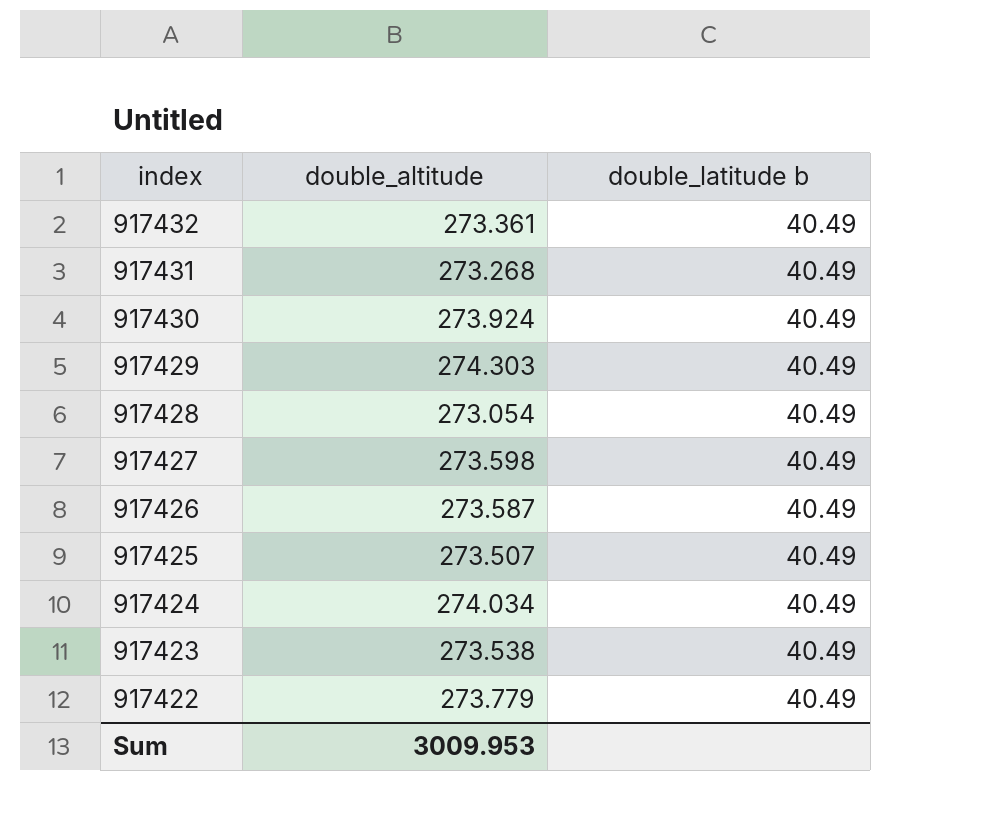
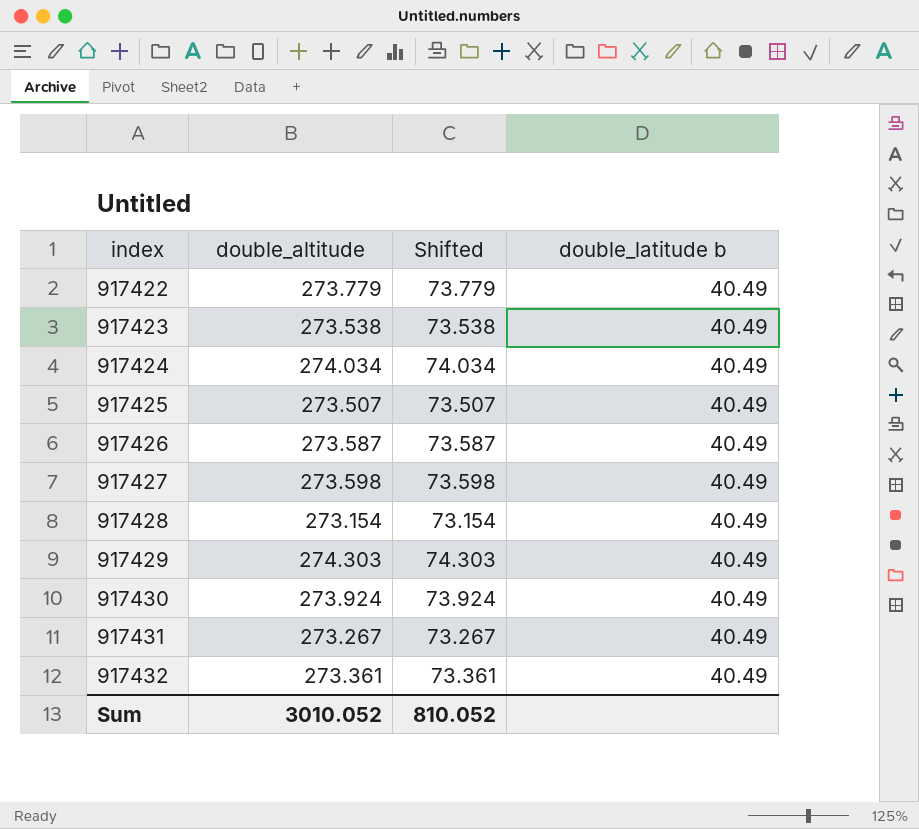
row order: index descending -> index ascending
column Shifted | formula: none -> [double_altitude] - 200
917428 | double_altitude: 273.054 -> 273.154
917431 | double_altitude: 273.268 -> 273.267
Sum | double_altitude: 3009.953 -> 3010.052

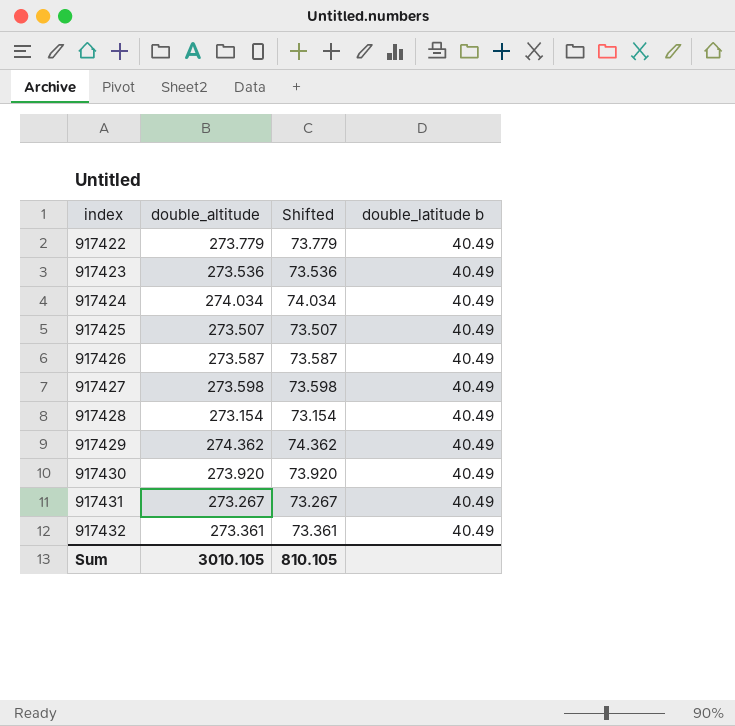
917423 | double_altitude: 273.538 -> 273.536
917423 | Shifted: 73.538 -> 73.536
917429 | double_altitude: 274.303 -> 274.362
917429 | Shifted: 74.303 -> 74.362
917430 | double_altitude: 273.924 -> 273.920
917430 | Shifted: 73.924 -> 73.920
Sum | double_altitude: 3010.052 -> 3010.105
Sum | Shifted: 810.052 -> 810.105

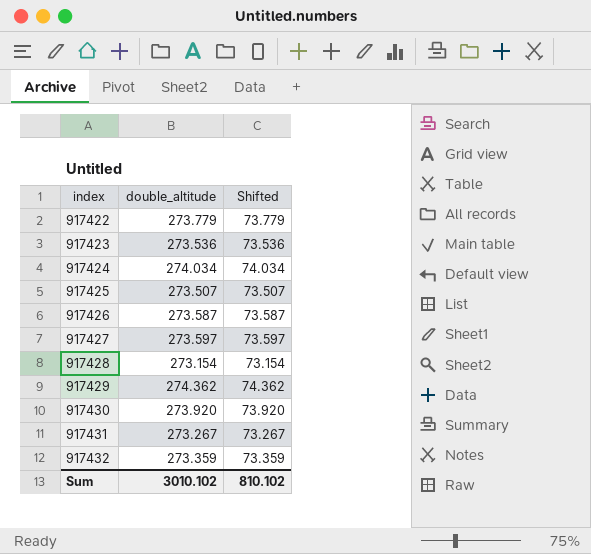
column double_latitude b | position: 4 -> none
917427 | double_altitude: 273.598 -> 273.597
917427 | Shifted: 73.598 -> 73.597
917432 | double_altitude: 273.361 -> 273.359
917432 | Shifted: 73.361 -> 73.359
Sum | double_altitude: 3010.105 -> 3010.102
Sum | Shifted: 810.105 -> 810.102

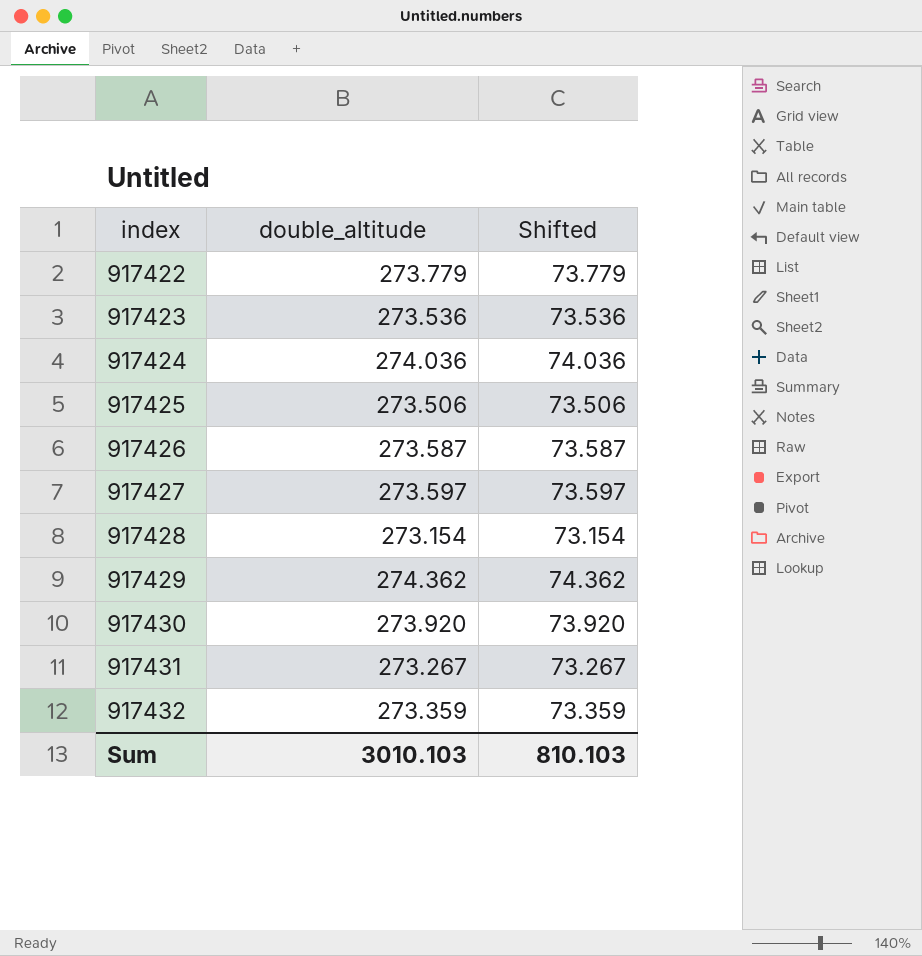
917424 | double_altitude: 274.034 -> 274.036
917424 | Shifted: 74.034 -> 74.036
917425 | double_altitude: 273.507 -> 273.506
917425 | Shifted: 73.507 -> 73.506
Sum | double_altitude: 3010.102 -> 3010.103
Sum | Shifted: 810.102 -> 810.103

